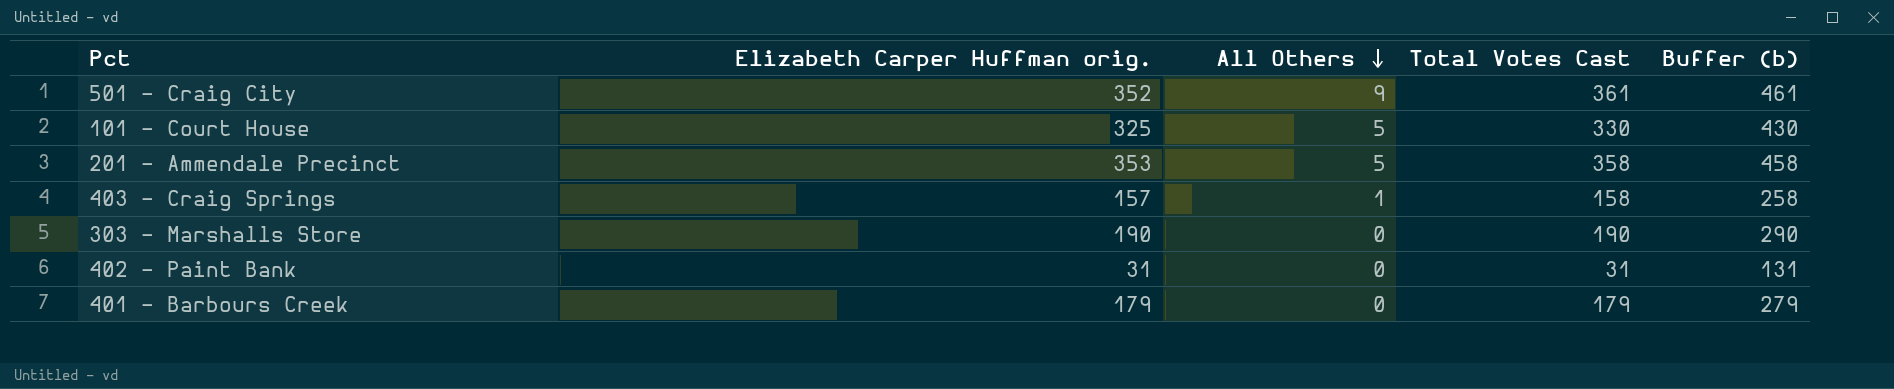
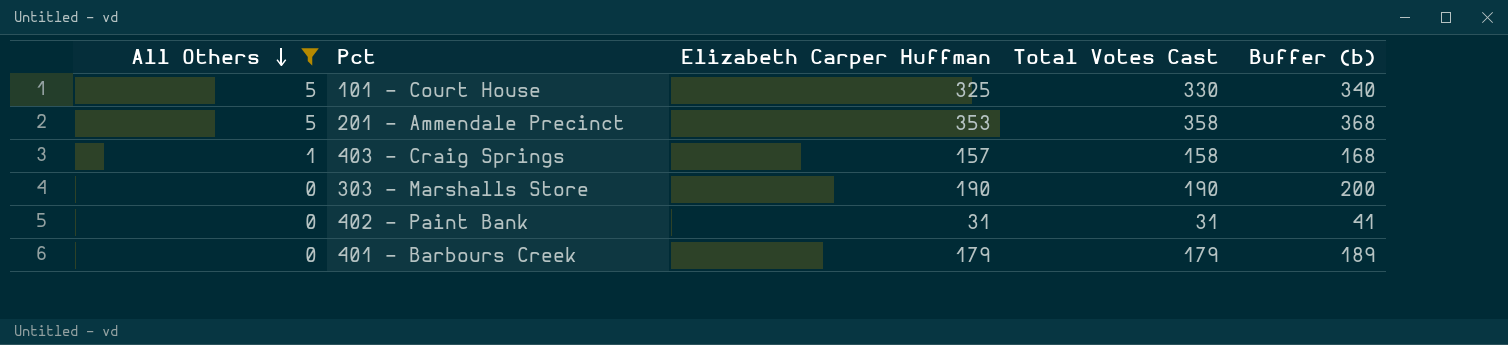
filter: none -> All Others != 9
column All Others | position: 3 -> 1
column name: Elizabeth Carper Huffman orig. -> Elizabeth Carper Huffman
column Buffer (b) | formula: [Total Votes Cast] + 100 -> [Total Votes Cast] + 10

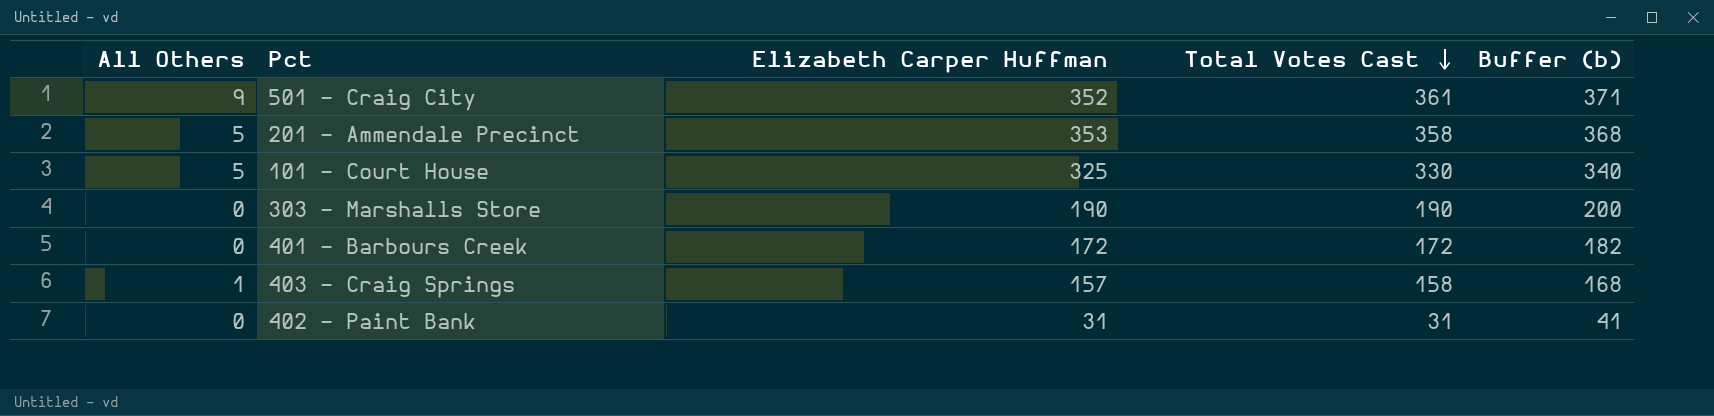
filter: All Others != 9 -> none
row order: All Others descending -> Total Votes Cast descending
401 - Barbours Creek | Elizabeth Carper Huffman: 179 -> 172
401 - Barbours Creek | Total Votes Cast: 179 -> 172
401 - Barbours Creek | Buffer (b): 189 -> 182

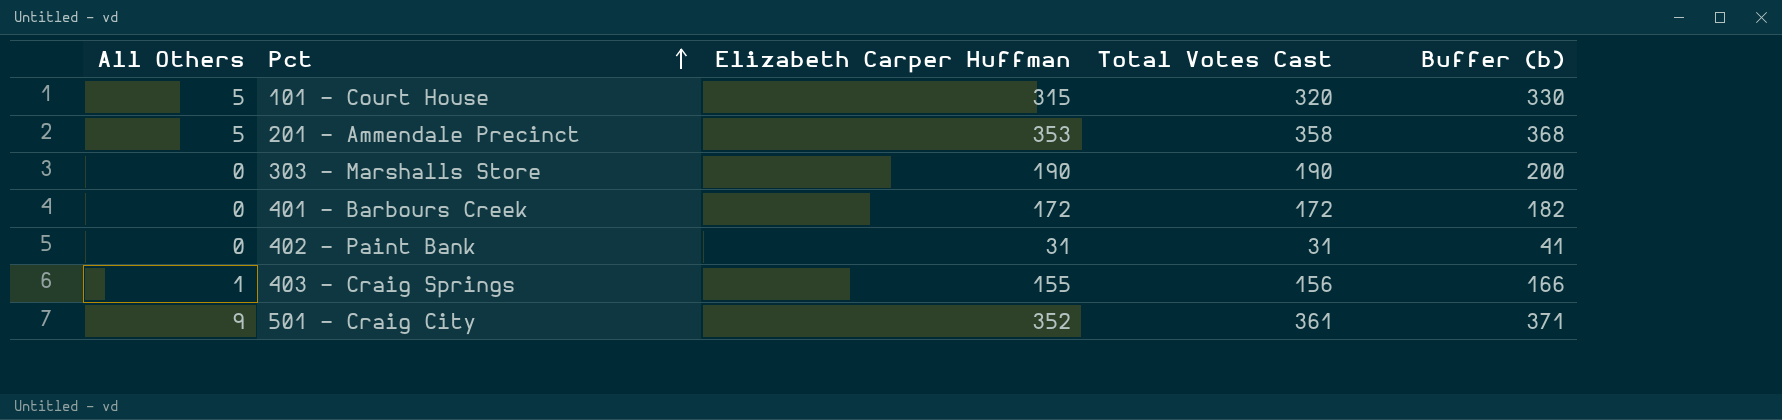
row order: Total Votes Cast descending -> Pct ascending
101 - Court House | Elizabeth Carper Huffman: 325 -> 315
101 - Court House | Total Votes Cast: 330 -> 320
101 - Court House | Buffer (b): 340 -> 330
403 - Craig Springs | Elizabeth Carper Huffman: 157 -> 155
403 - Craig Springs | Total Votes Cast: 158 -> 156
403 - Craig Springs | Buffer (b): 168 -> 166

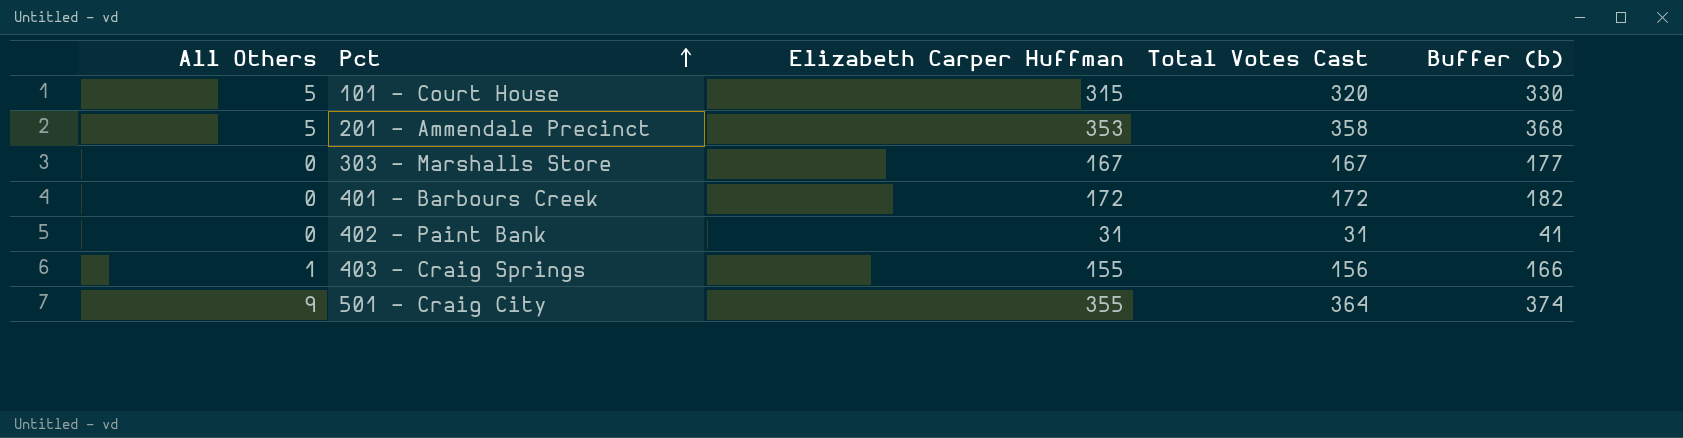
303 - Marshalls Store | Elizabeth Carper Huffman: 190 -> 167
303 - Marshalls Store | Total Votes Cast: 190 -> 167
303 - Marshalls Store | Buffer (b): 200 -> 177
501 - Craig City | Elizabeth Carper Huffman: 352 -> 355
501 - Craig City | Total Votes Cast: 361 -> 364
501 - Craig City | Buffer (b): 371 -> 374

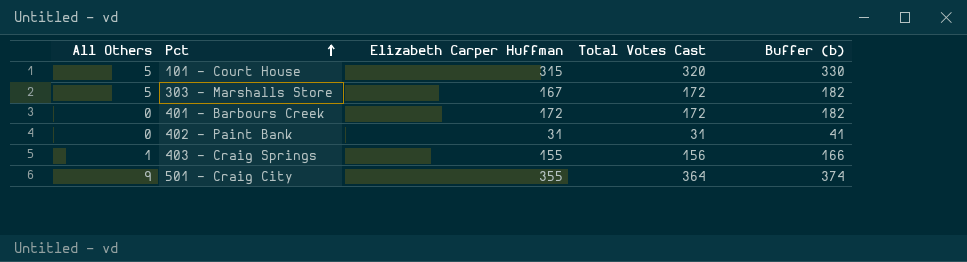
row 201 - Ammendale Precinct: 5 | 353 | 358 | 368 -> none
303 - Marshalls Store | All Others: 0 -> 5
303 - Marshalls Store | Total Votes Cast: 167 -> 172
303 - Marshalls Store | Buffer (b): 177 -> 182

